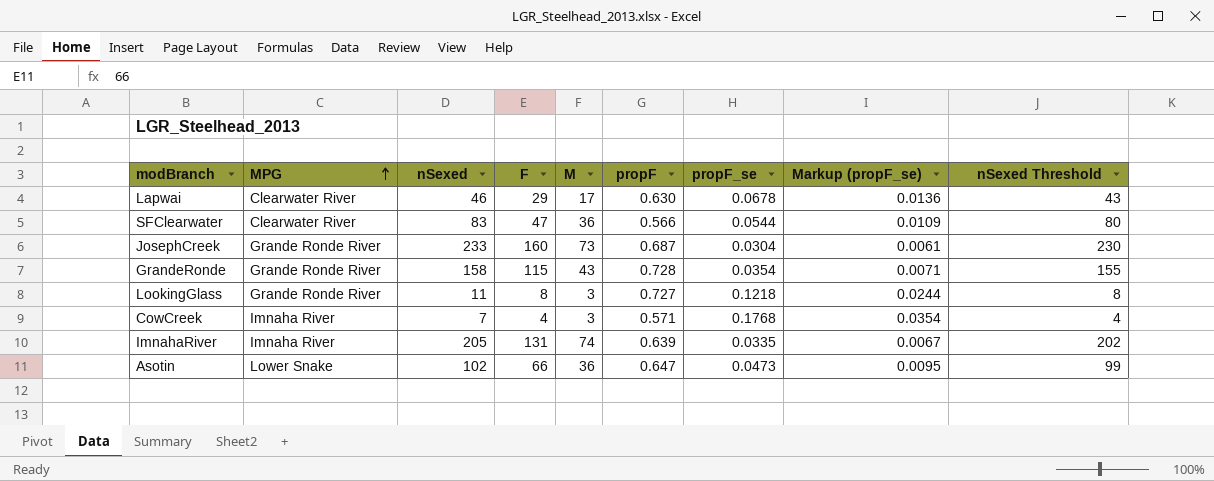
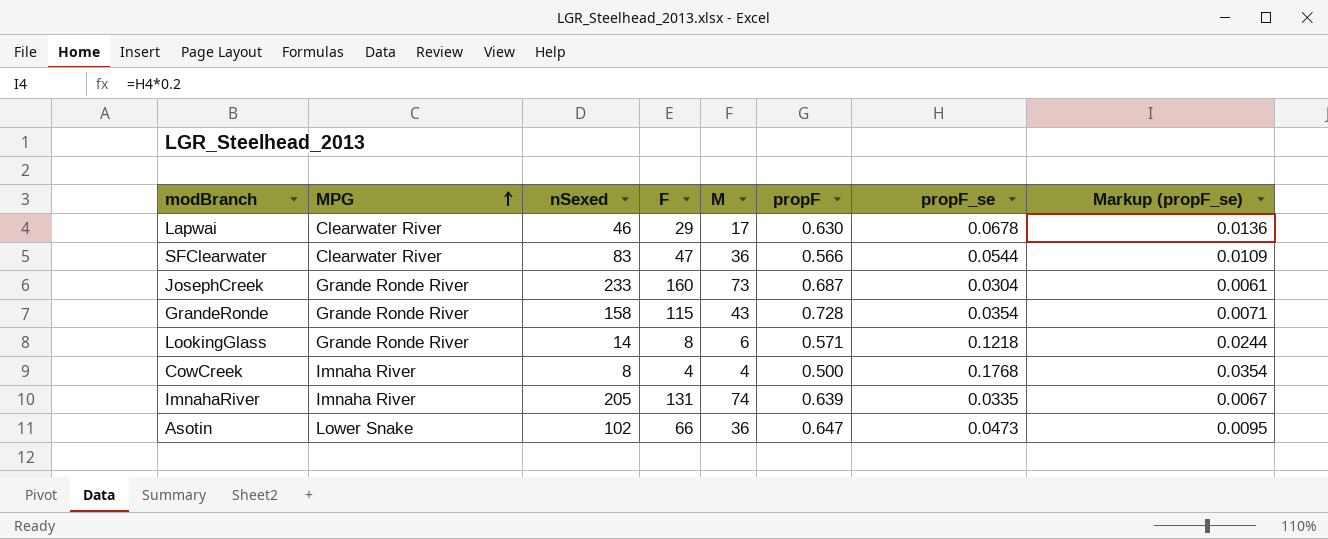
column nSexed Threshold | formula: [nSexed] - 3 -> none
LookingGlass | nSexed: 11 -> 14
LookingGlass | M: 3 -> 6
LookingGlass | propF: 0.727 -> 0.571
CowCreek | nSexed: 7 -> 8
CowCreek | M: 3 -> 4
CowCreek | propF: 0.571 -> 0.500

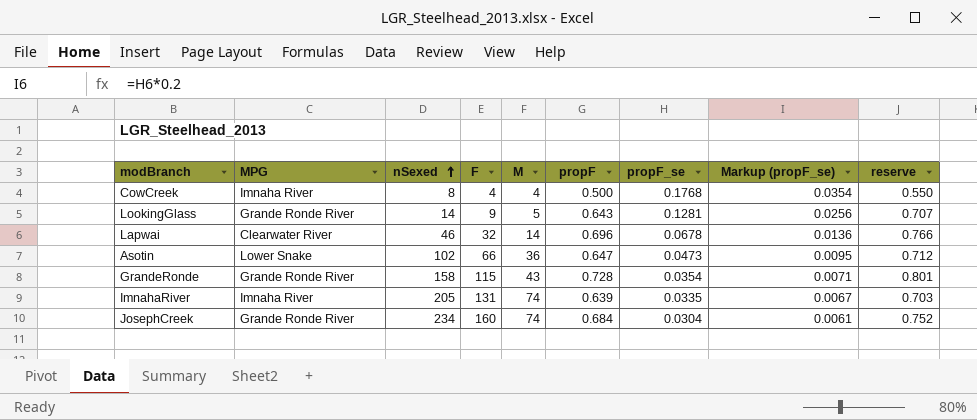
row order: MPG ascending -> nSexed ascending
column reserve | formula: none -> [propF] * 1.1
row SFClearwater: Clearwater River | 83 | 47 | 36 | 0.566 | 0.0544 | 0.0109 -> none
LookingGlass | F: 8 -> 9
LookingGlass | M: 6 -> 5
LookingGlass | propF: 0.571 -> 0.643
LookingGlass | propF_se: 0.1218 -> 0.1281
LookingGlass | Markup (propF_se): 0.0244 -> 0.0256
Lapwai | F: 29 -> 32
Lapwai | M: 17 -> 14
Lapwai | propF: 0.630 -> 0.696
JosephCreek | nSexed: 233 -> 234
JosephCreek | M: 73 -> 74
JosephCreek | propF: 0.687 -> 0.684

